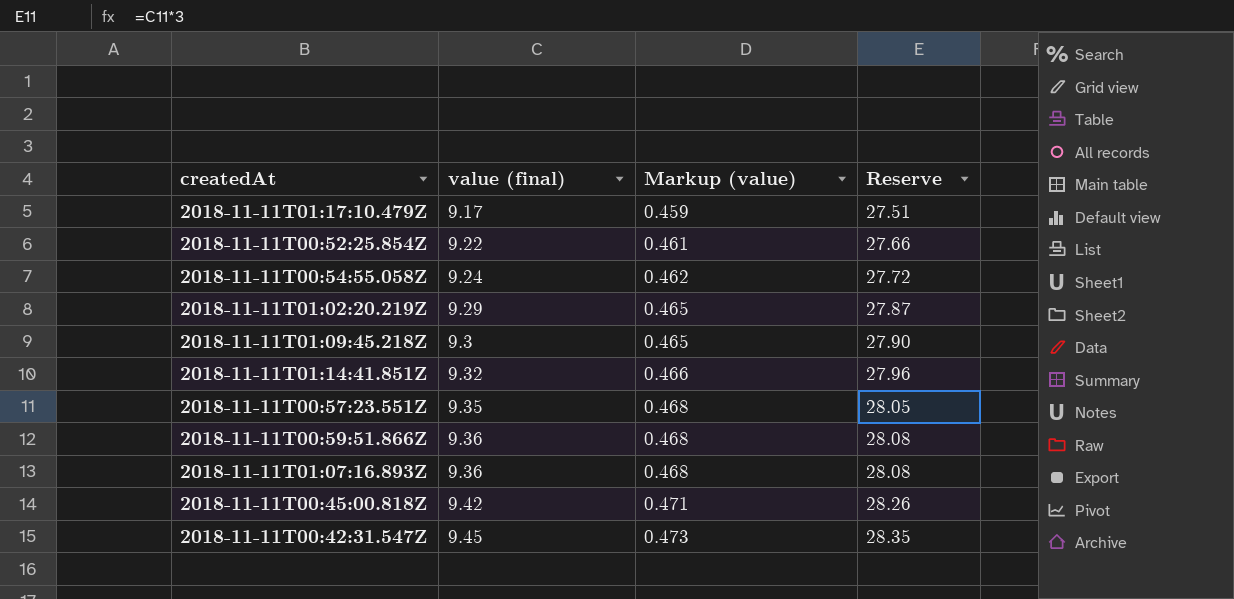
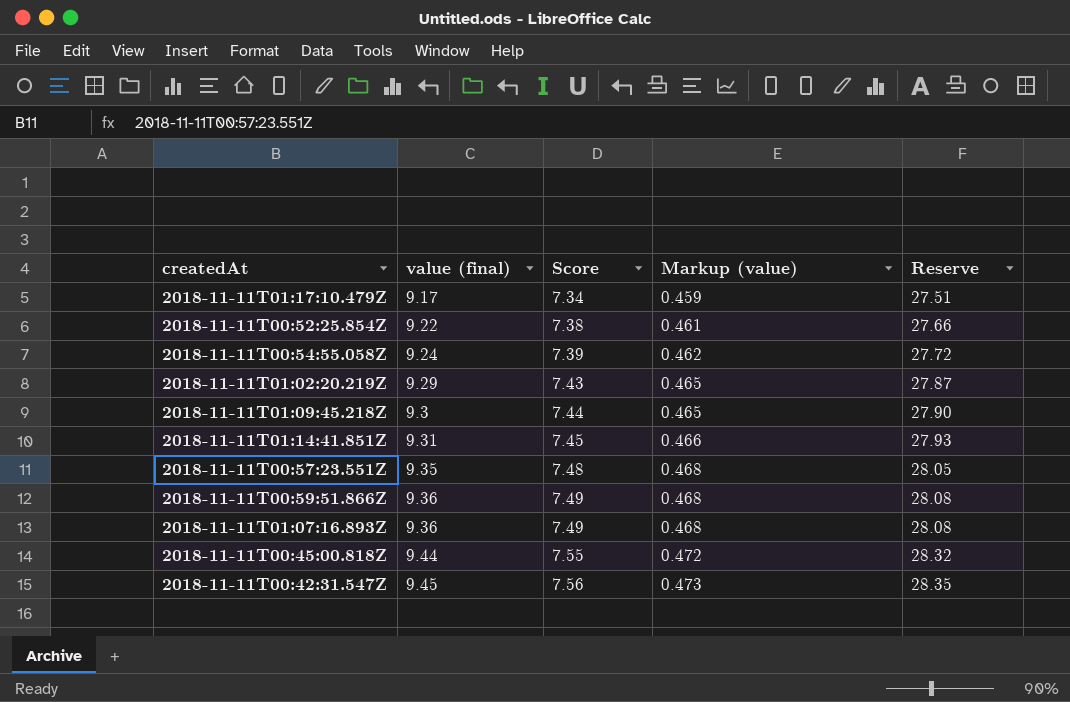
column Score | formula: none -> [value (final)] * 0.8
2018-11-11T01:14:41.851Z | value (final): 9.32 -> 9.31
2018-11-11T01:14:41.851Z | Reserve: 27.96 -> 27.93
2018-11-11T00:45:00.818Z | value (final): 9.42 -> 9.44
2018-11-11T00:45:00.818Z | Markup (value): 0.471 -> 0.472
2018-11-11T00:45:00.818Z | Reserve: 28.26 -> 28.32

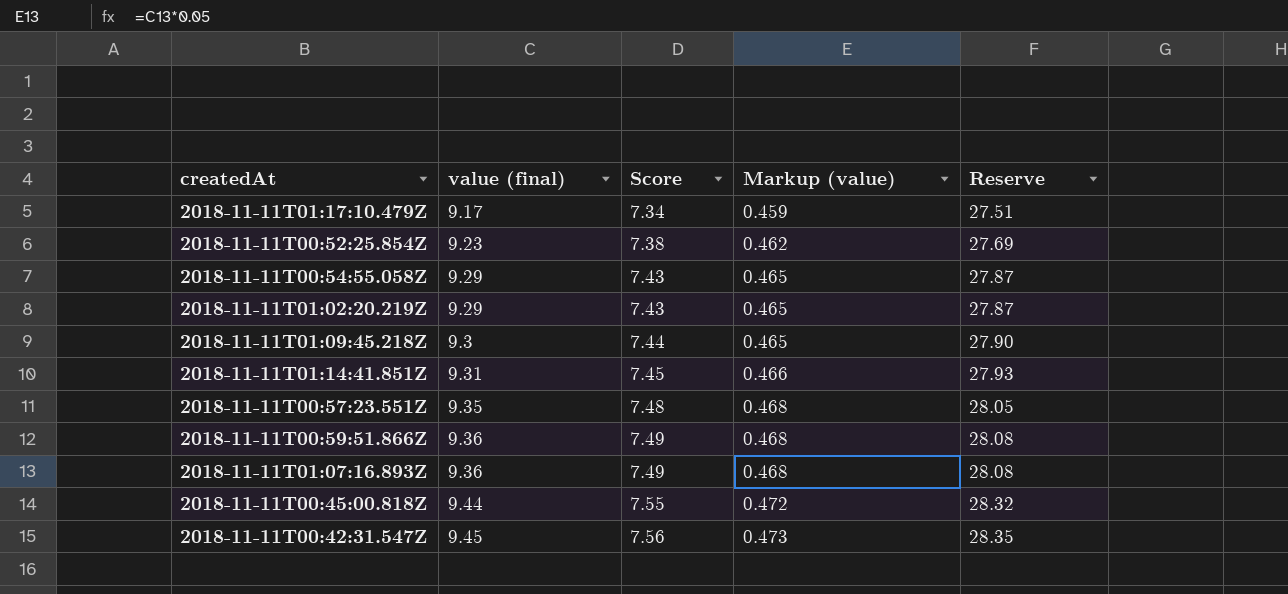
2018-11-11T00:52:25.854Z | value (final): 9.22 -> 9.23
2018-11-11T00:52:25.854Z | Markup (value): 0.461 -> 0.462
2018-11-11T00:52:25.854Z | Reserve: 27.66 -> 27.69
2018-11-11T00:54:55.058Z | value (final): 9.24 -> 9.29
2018-11-11T00:54:55.058Z | Score: 7.39 -> 7.43
2018-11-11T00:54:55.058Z | Markup (value): 0.462 -> 0.465
2018-11-11T00:54:55.058Z | Reserve: 27.72 -> 27.87

